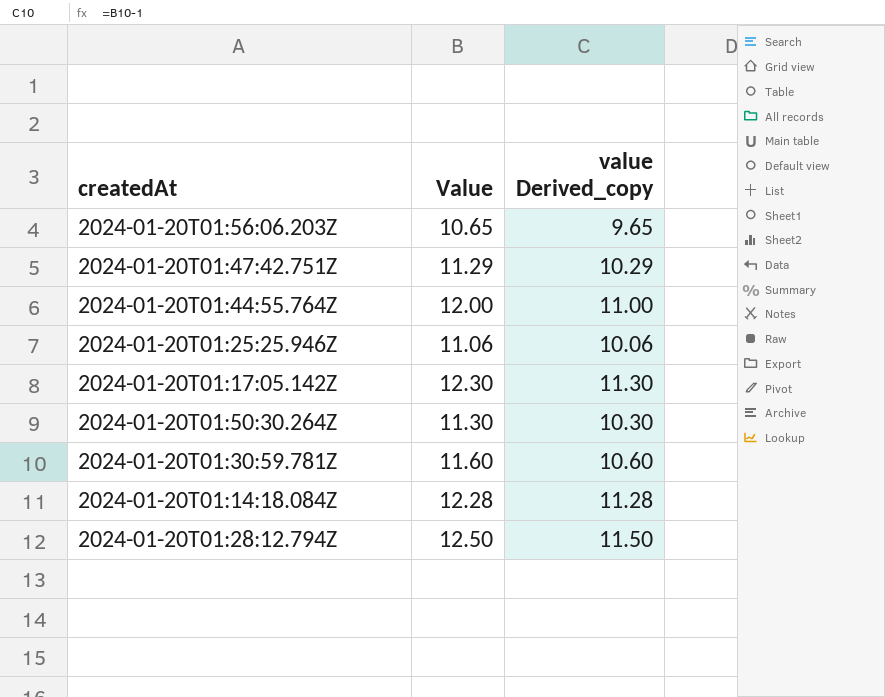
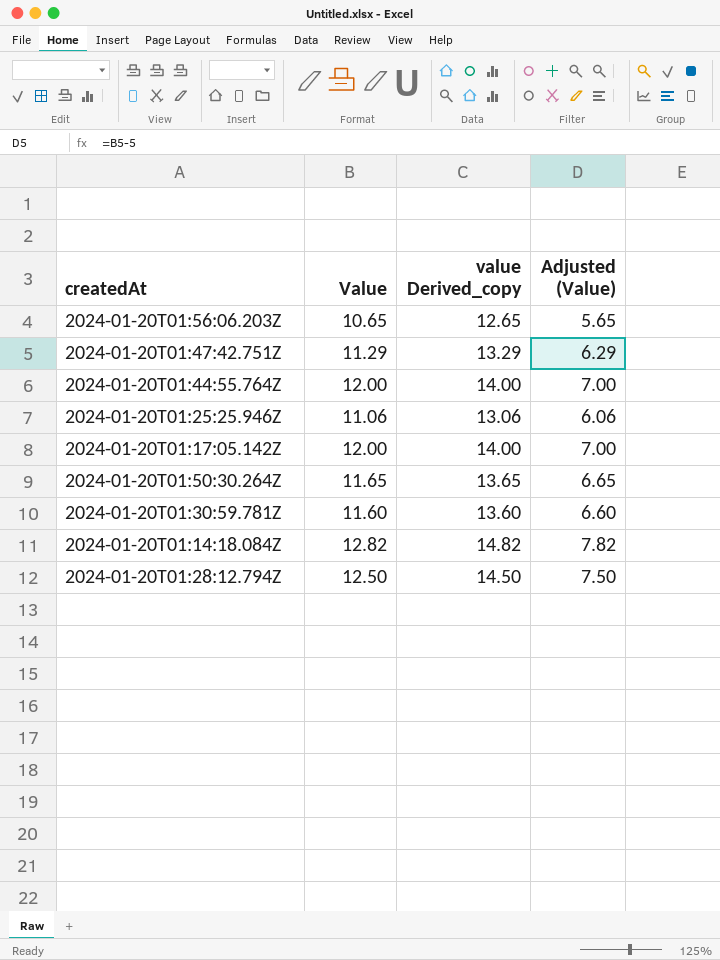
column value Derived_copy | formula: [Value] - 1 -> [Value] + 2
column Adjusted (Value) | formula: none -> [Value] - 5
2024-01-20T01:17:05.142Z | Value: 12.30 -> 12.00
2024-01-20T01:50:30.264Z | Value: 11.30 -> 11.65
2024-01-20T01:14:18.084Z | Value: 12.28 -> 12.82

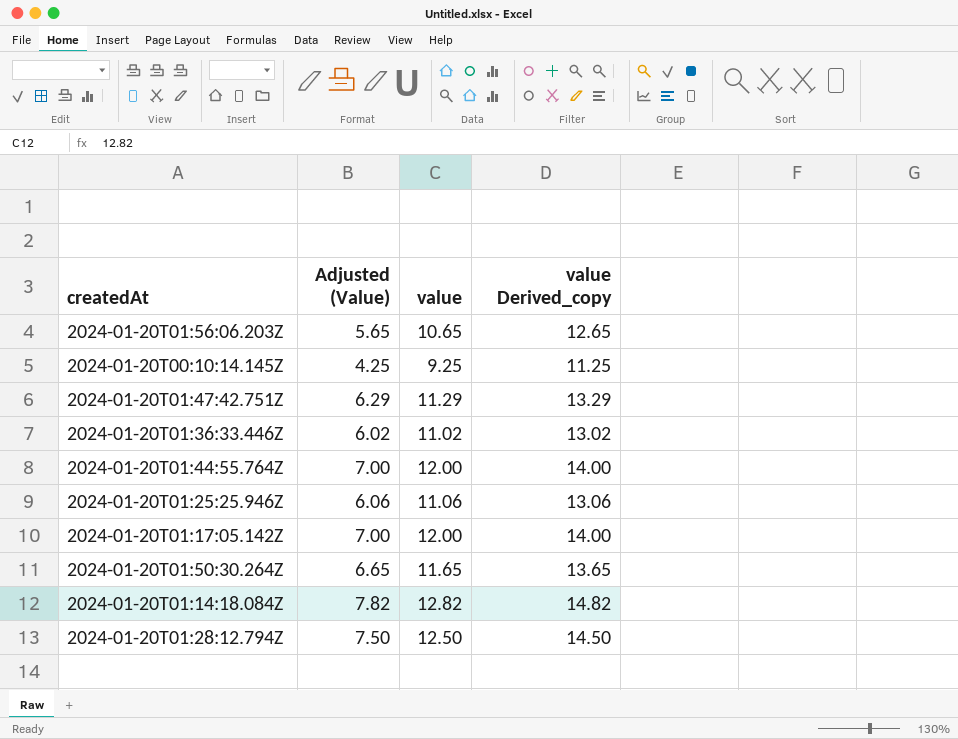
column Adjusted (Value) | position: 4 -> 2
column name: Value -> value
row 2024-01-20T01:30:59.781Z: 11.60 | 13.60 | 6.60 -> none
row 2024-01-20T00:10:14.145Z: none -> 4.25 | 9.25 | 11.25
row 2024-01-20T01:36:33.446Z: none -> 6.02 | 11.02 | 13.02

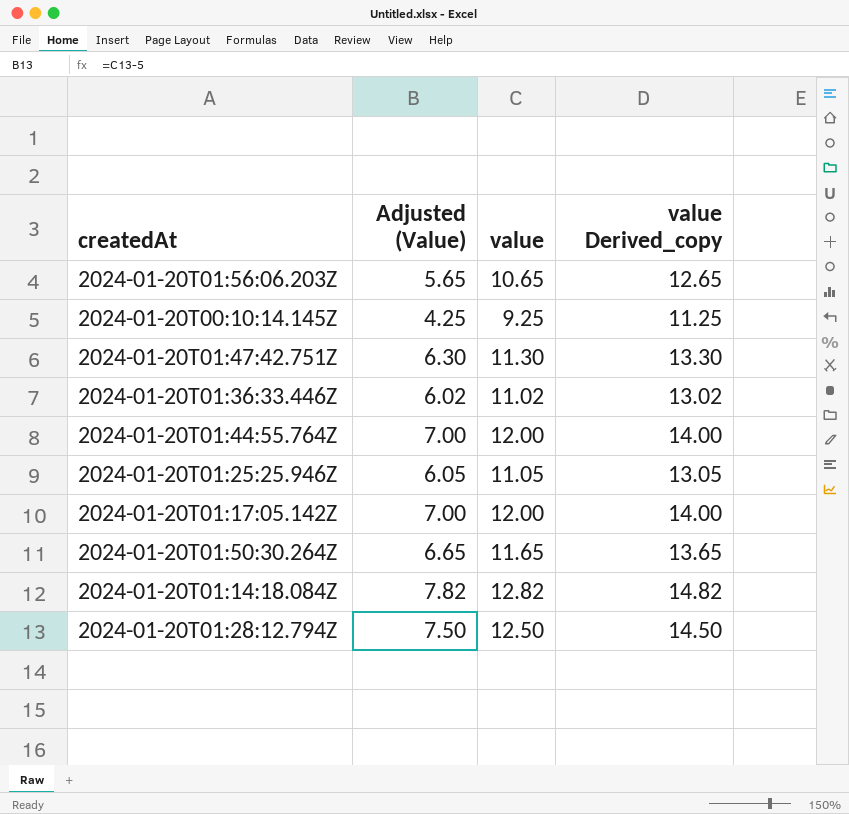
2024-01-20T01:47:42.751Z | Adjusted (Value): 6.29 -> 6.30
2024-01-20T01:47:42.751Z | value: 11.29 -> 11.30
2024-01-20T01:47:42.751Z | value Derived_copy: 13.29 -> 13.30
2024-01-20T01:25:25.946Z | Adjusted (Value): 6.06 -> 6.05
2024-01-20T01:25:25.946Z | value: 11.06 -> 11.05
2024-01-20T01:25:25.946Z | value Derived_copy: 13.06 -> 13.05

